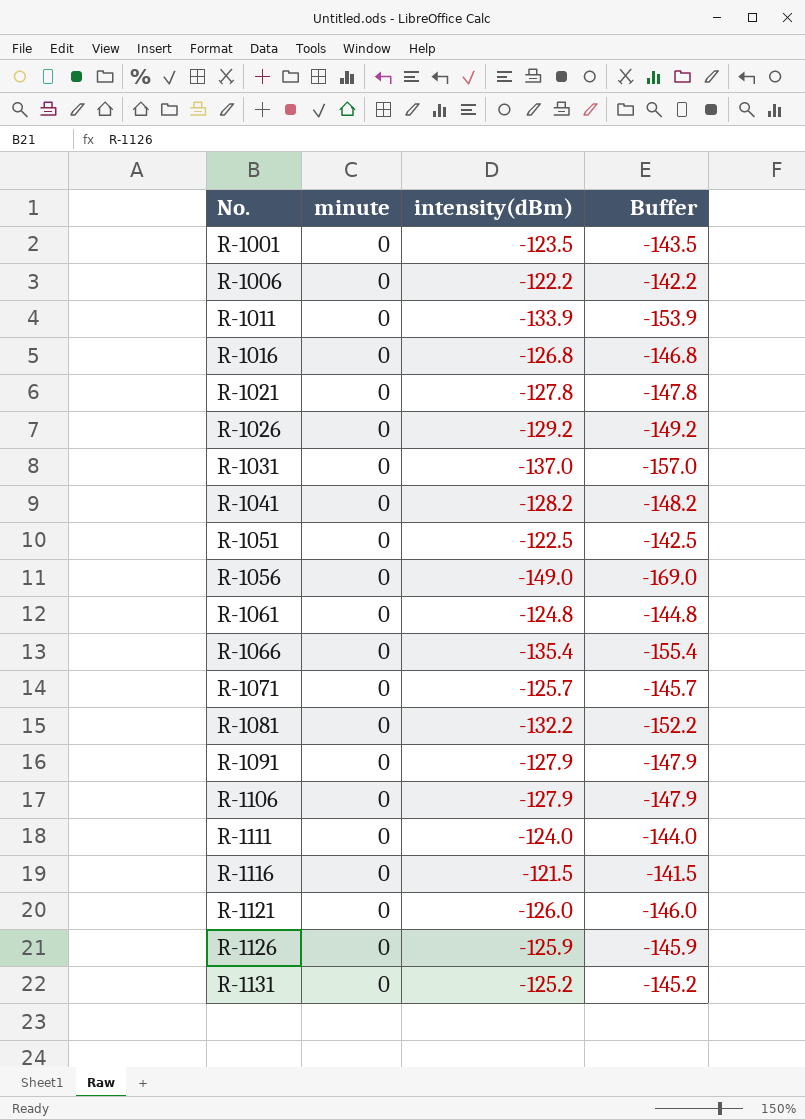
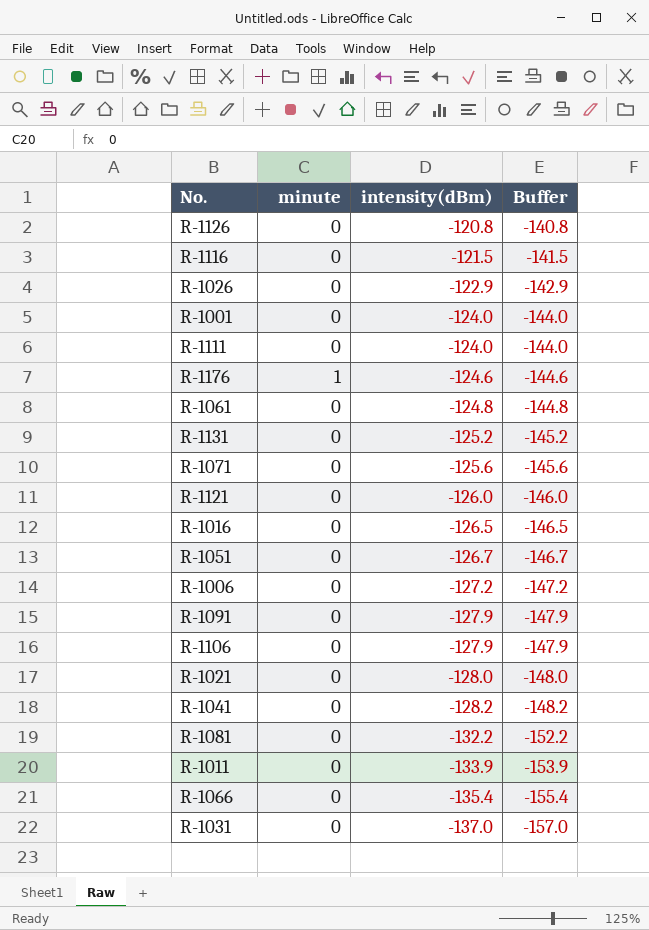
row order: No. ascending -> intensity(dBm) descending
row R-1056: 0 | -149.0 | -169.0 -> none
R-1126 | intensity(dBm): -125.9 -> -120.8
R-1126 | Buffer: -145.9 -> -140.8
R-1026 | intensity(dBm): -129.2 -> -122.9
R-1026 | Buffer: -149.2 -> -142.9
R-1001 | intensity(dBm): -123.5 -> -124.0
R-1001 | Buffer: -143.5 -> -144.0
row R-1176: none -> 1 | -124.6 | -144.6
R-1071 | intensity(dBm): -125.7 -> -125.6
R-1071 | Buffer: -145.7 -> -145.6
R-1016 | intensity(dBm): -126.8 -> -126.5
R-1016 | Buffer: -146.8 -> -146.5
R-1051 | intensity(dBm): -122.5 -> -126.7
R-1051 | Buffer: -142.5 -> -146.7
R-1006 | intensity(dBm): -122.2 -> -127.2
R-1006 | Buffer: -142.2 -> -147.2
R-1021 | intensity(dBm): -127.8 -> -128.0
R-1021 | Buffer: -147.8 -> -148.0

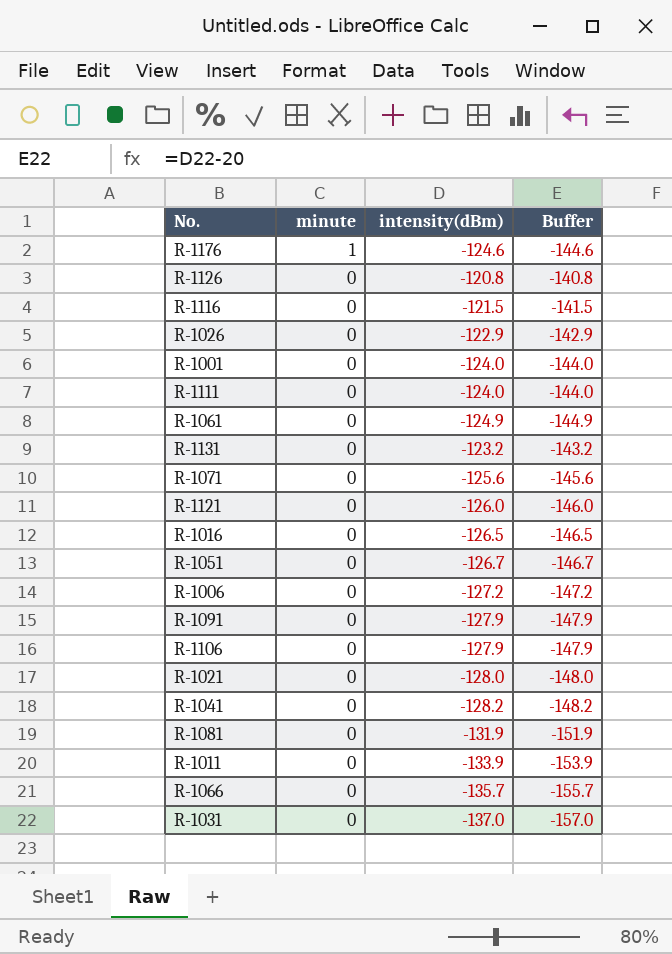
row order: intensity(dBm) descending -> minute descending
R-1061 | intensity(dBm): -124.8 -> -124.9
R-1061 | Buffer: -144.8 -> -144.9
R-1131 | intensity(dBm): -125.2 -> -123.2
R-1131 | Buffer: -145.2 -> -143.2
R-1081 | intensity(dBm): -132.2 -> -131.9
R-1081 | Buffer: -152.2 -> -151.9
R-1066 | intensity(dBm): -135.4 -> -135.7
R-1066 | Buffer: -155.4 -> -155.7

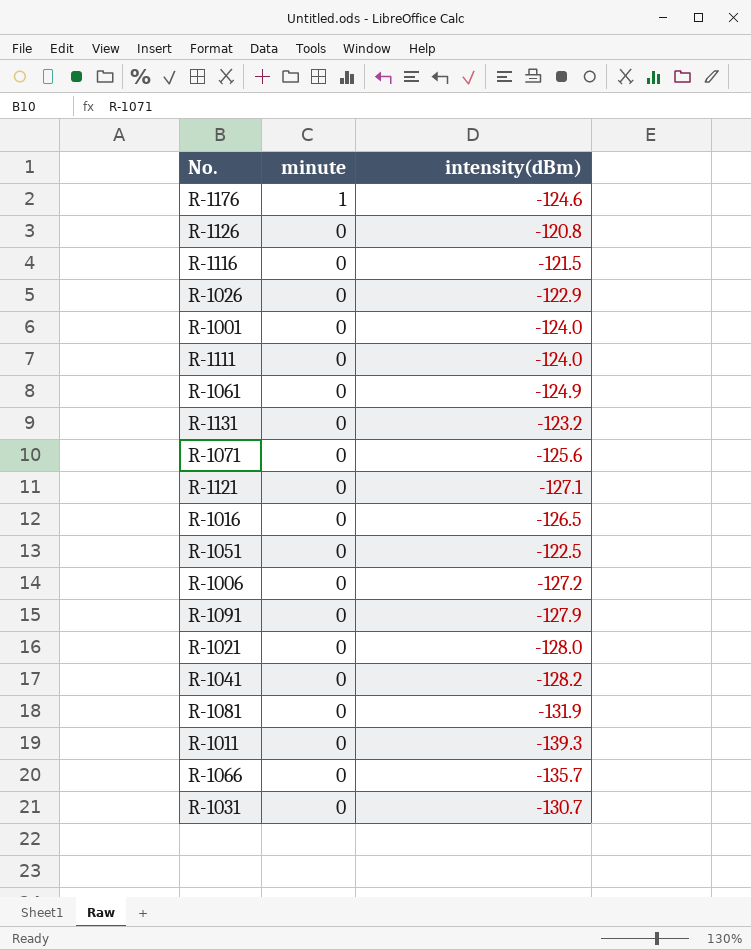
column Buffer | formula: [intensity(dBm)] - 20 -> none
row R-1106: 0 | -127.9 | -147.9 -> none
R-1121 | intensity(dBm): -126.0 -> -127.1
R-1051 | intensity(dBm): -126.7 -> -122.5
R-1011 | intensity(dBm): -133.9 -> -139.3
R-1031 | intensity(dBm): -137.0 -> -130.7

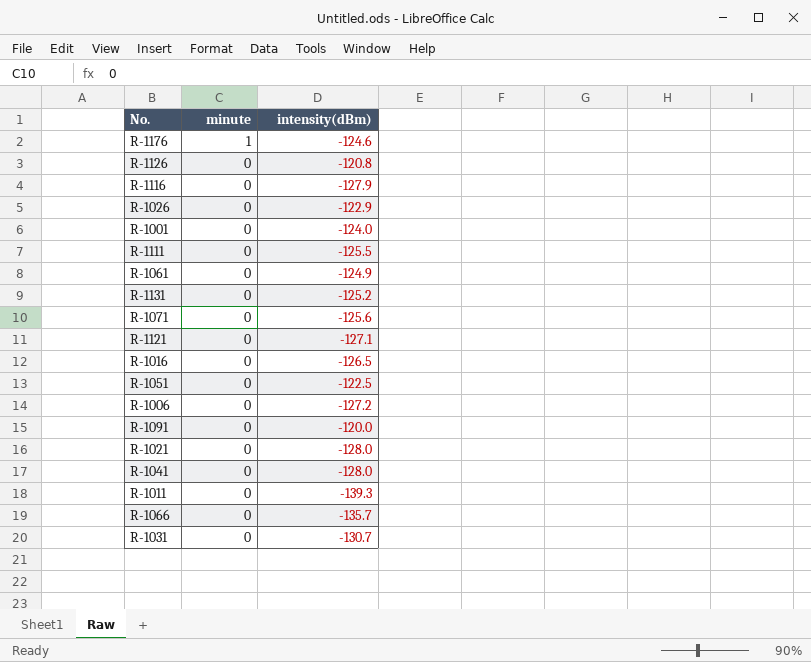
row R-1081: 0 | -131.9 -> none
R-1116 | intensity(dBm): -121.5 -> -127.9
R-1111 | intensity(dBm): -124.0 -> -125.5
R-1131 | intensity(dBm): -123.2 -> -125.2
R-1091 | intensity(dBm): -127.9 -> -120.0
R-1041 | intensity(dBm): -128.2 -> -128.0

